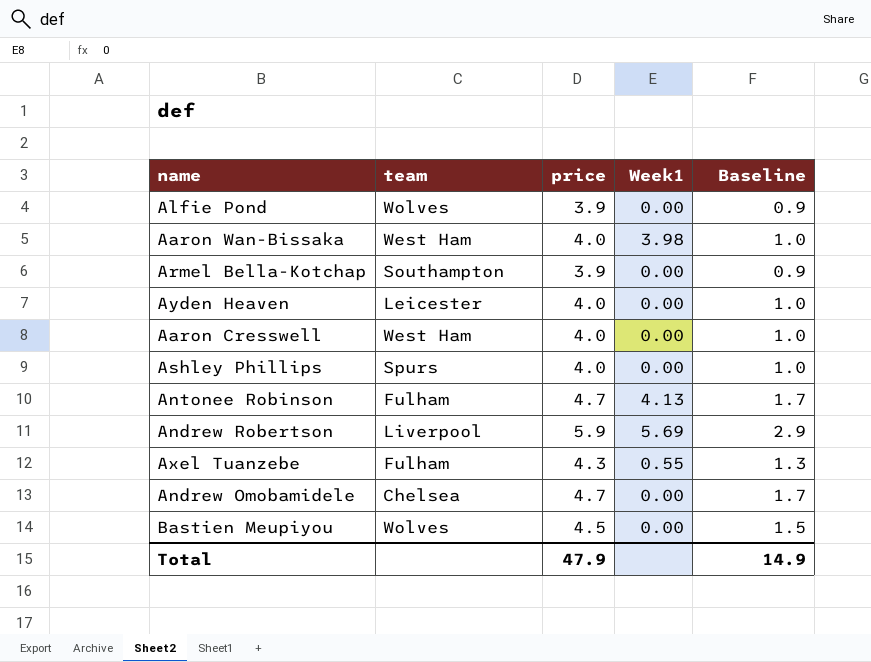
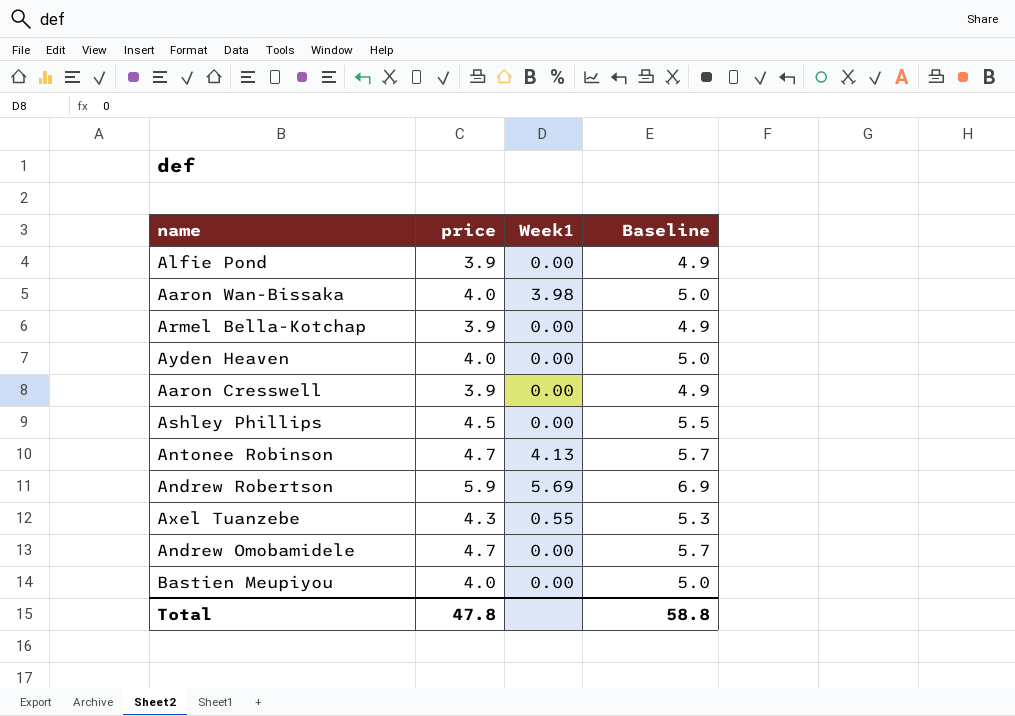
column team | position: 2 -> none
column Baseline | formula: [price] - 3 -> [price] + 1
Aaron Cresswell | price: 4.0 -> 3.9
Ashley Phillips | price: 4.0 -> 4.5
Bastien Meupiyou | price: 4.5 -> 4.0
Total | price: 47.9 -> 47.8
Total | Baseline: 14.9 -> 58.8

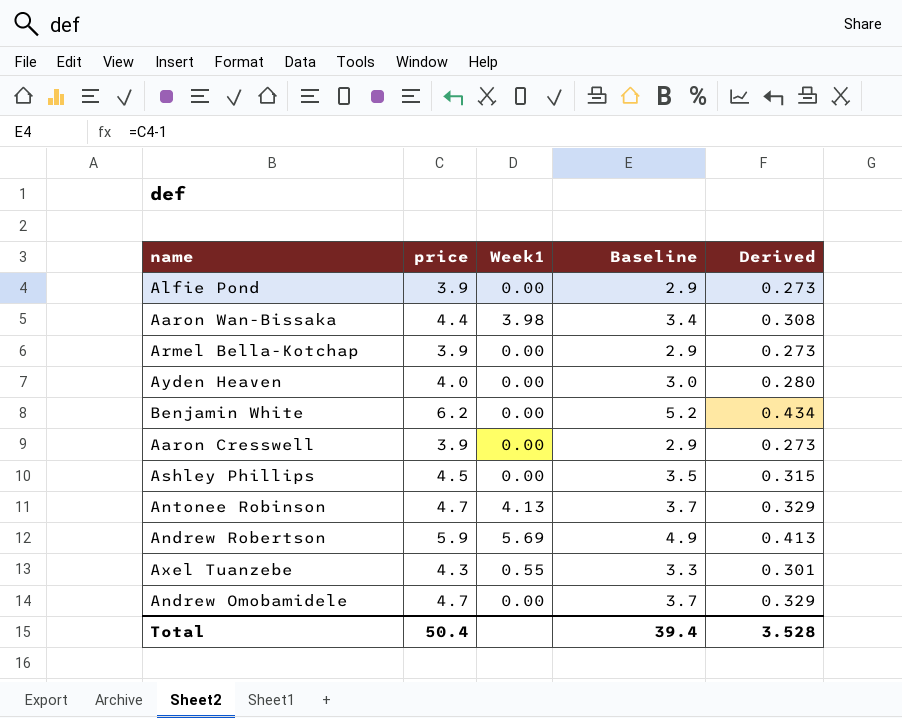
column Baseline | formula: [price] + 1 -> [price] - 1
column Derived | formula: none -> [price] * 0.07
row Bastien Meupiyou: 4.0 | 0.00 | 5.0 -> none
Aaron Wan-Bissaka | price: 4.0 -> 4.4
row Benjamin White: none -> 6.2 | 0.00 | 5.2 | 0.434
Total | price: 47.8 -> 50.4
Total | Baseline: 58.8 -> 39.4

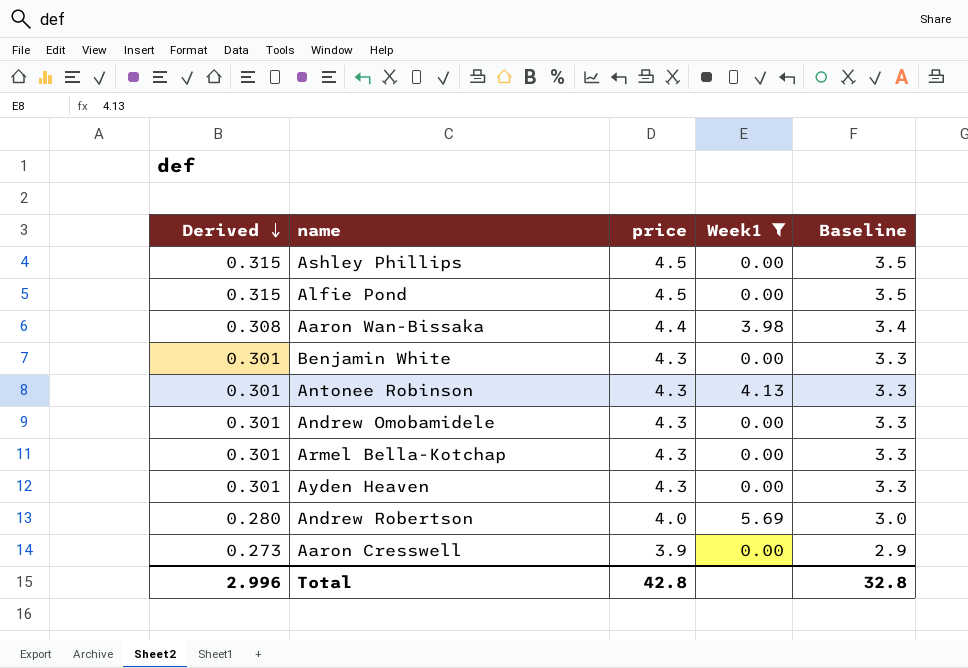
filter: none -> Week1 != 0.55
row order: none -> Derived descending
column Derived | position: 5 -> 1
Alfie Pond | Derived: 0.273 -> 0.315
Alfie Pond | price: 3.9 -> 4.5
Alfie Pond | Baseline: 2.9 -> 3.5
Benjamin White | Derived: 0.434 -> 0.301
Benjamin White | price: 6.2 -> 4.3
Benjamin White | Baseline: 5.2 -> 3.3
Antonee Robinson | Derived: 0.329 -> 0.301
Antonee Robinson | price: 4.7 -> 4.3
Antonee Robinson | Baseline: 3.7 -> 3.3
Andrew Omobamidele | Derived: 0.329 -> 0.301
Andrew Omobamidele | price: 4.7 -> 4.3
Andrew Omobamidele | Baseline: 3.7 -> 3.3
Armel Bella-Kotchap | Derived: 0.273 -> 0.301
Armel Bella-Kotchap | price: 3.9 -> 4.3
Armel Bella-Kotchap | Baseline: 2.9 -> 3.3
Ayden Heaven | Derived: 0.280 -> 0.301
Ayden Heaven | price: 4.0 -> 4.3
Ayden Heaven | Baseline: 3.0 -> 3.3
Andrew Robertson | Derived: 0.413 -> 0.280
Andrew Robertson | price: 5.9 -> 4.0
Andrew Robertson | Baseline: 4.9 -> 3.0
Total | Derived: 3.528 -> 2.996
Total | price: 50.4 -> 42.8
Total | Baseline: 39.4 -> 32.8

